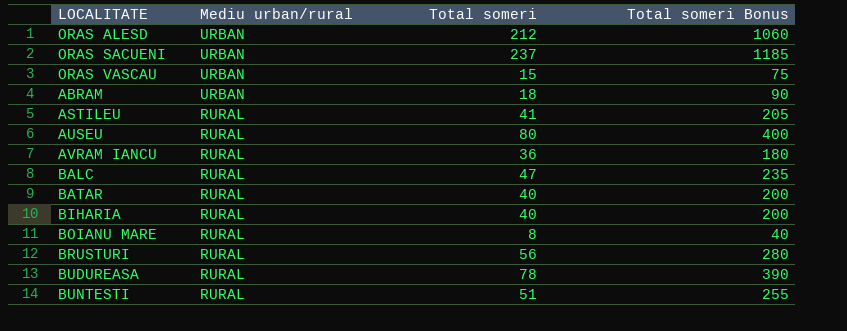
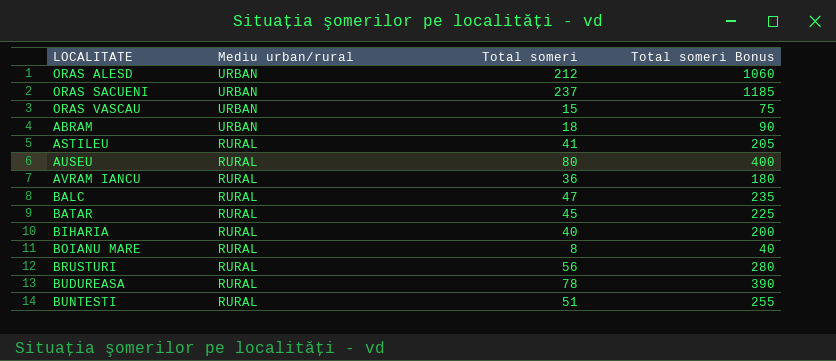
BATAR | Total someri: 40 -> 45
BATAR | Total someri Bonus: 200 -> 225

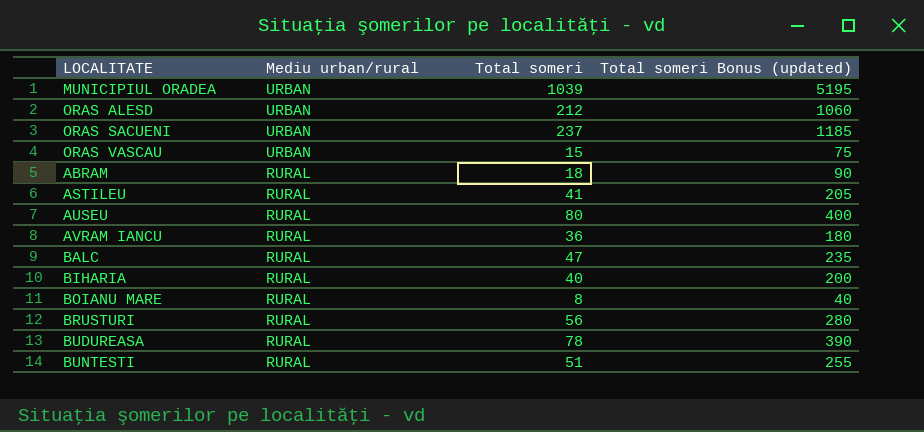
column name: Total someri Bonus -> Total someri Bonus (updated)
row BATAR: RURAL | 45 | 225 -> none
row MUNICIPIUL ORADEA: none -> URBAN | 1039 | 5195
ABRAM | Mediu urban/rural: URBAN -> RURAL

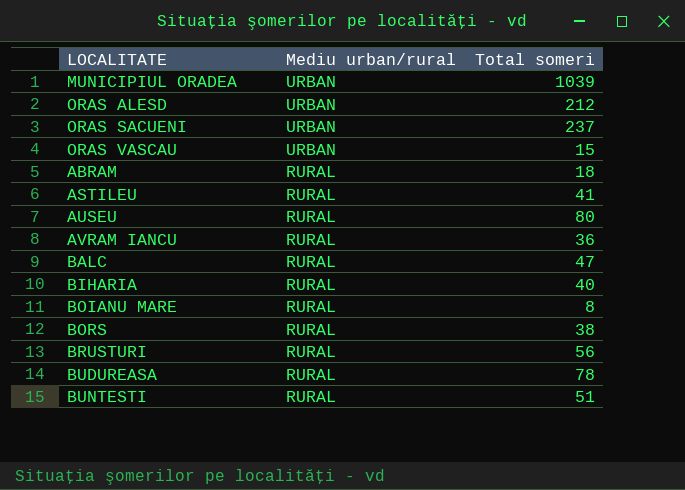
column Total someri Bonus (updated) | formula: [Total someri] * 5 -> none
row BORS: none -> RURAL | 38

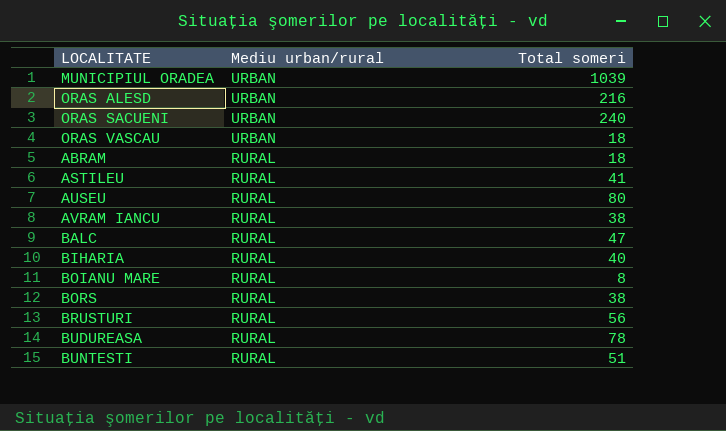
ORAS ALESD | Total someri: 212 -> 216
ORAS SACUENI | Total someri: 237 -> 240
ORAS VASCAU | Total someri: 15 -> 18
AVRAM IANCU | Total someri: 36 -> 38

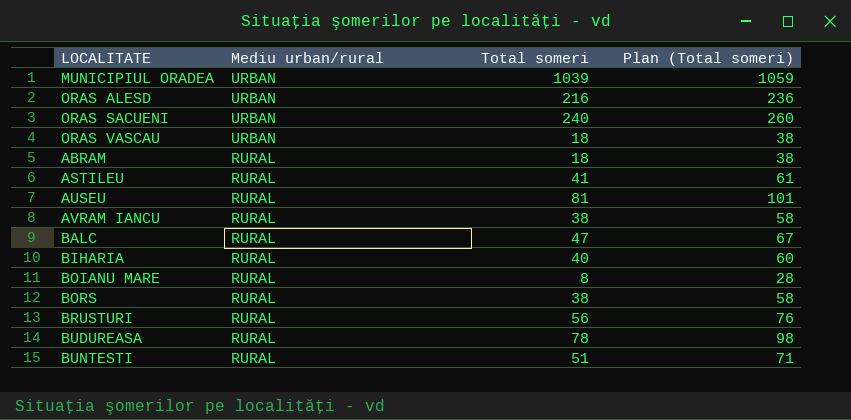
column Plan (Total someri) | formula: none -> [Total someri] + 20
AUSEU | Total someri: 80 -> 81

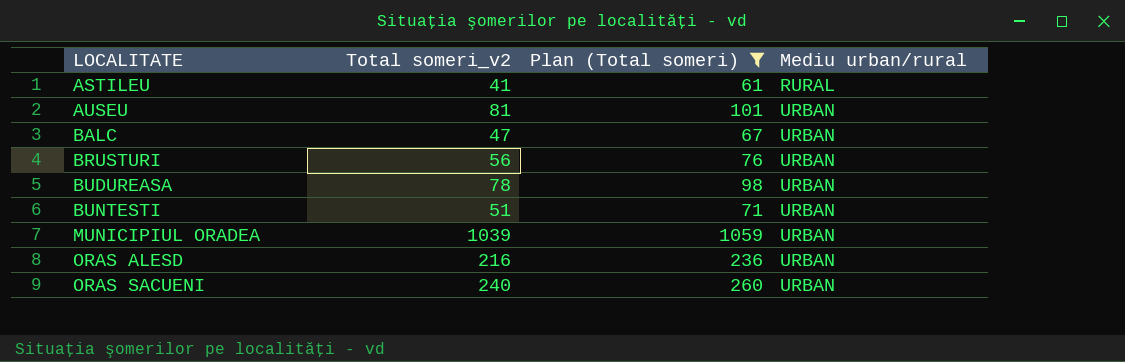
filter: none -> Plan (Total someri) >= 61
row order: Mediu urban/rural descending -> LOCALITATE ascending
column name: Total someri -> Total someri_v2
column Mediu urban/rural | position: 2 -> 4
AUSEU | Mediu urban/rural: RURAL -> URBAN
BALC | Mediu urban/rural: RURAL -> URBAN
BRUSTURI | Mediu urban/rural: RURAL -> URBAN
BUDUREASA | Mediu urban/rural: RURAL -> URBAN
BUNTESTI | Mediu urban/rural: RURAL -> URBAN

